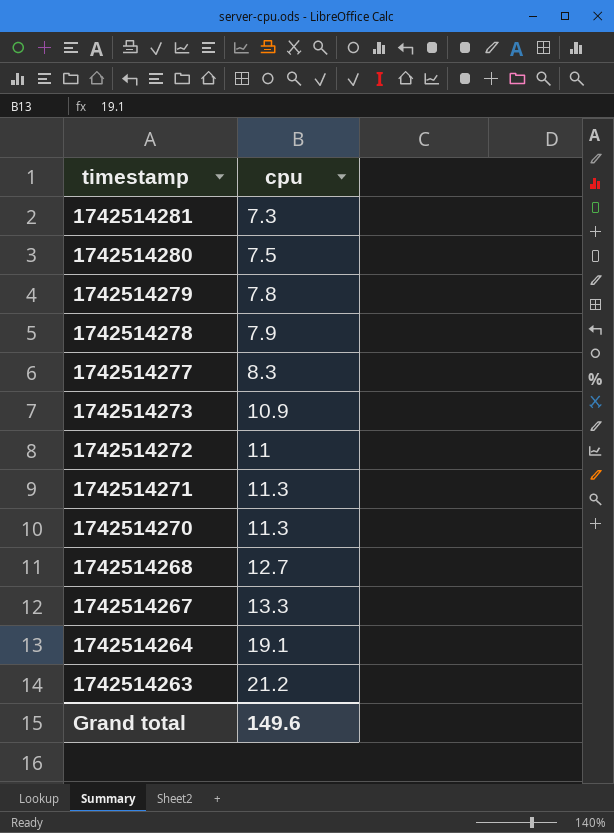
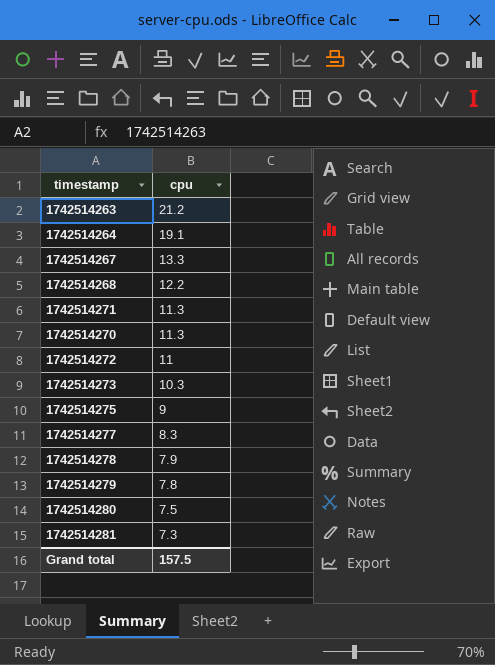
row order: timestamp descending -> cpu descending
1742514268 | cpu: 12.7 -> 12.2
1742514273 | cpu: 10.9 -> 10.3
row 1742514275: none -> 9
Grand total | cpu: 149.6 -> 157.5

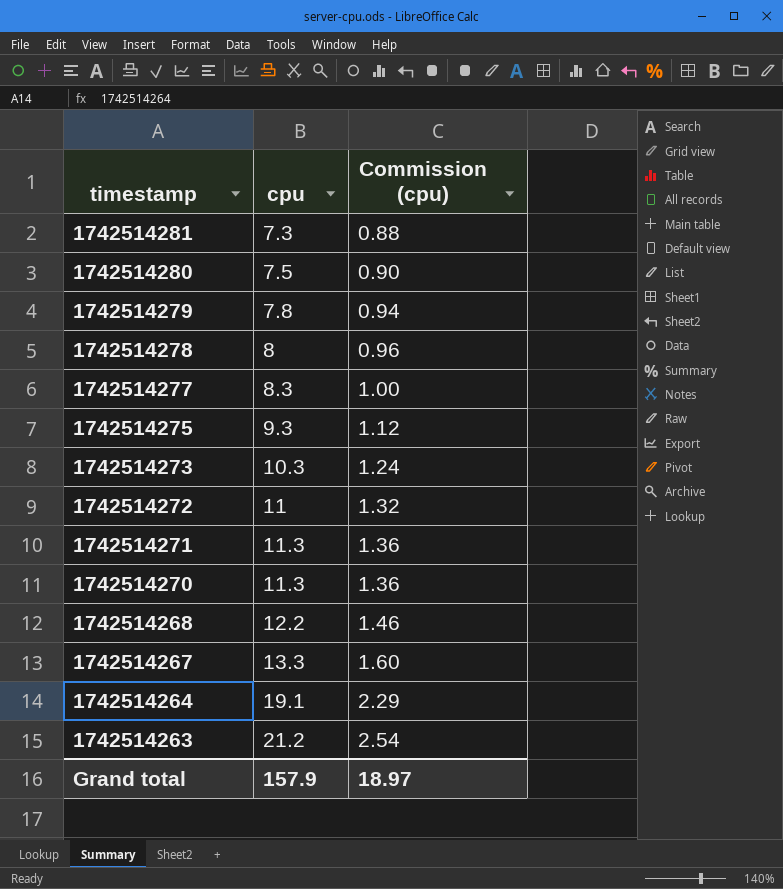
row order: cpu descending -> timestamp descending
column Commission (cpu) | formula: none -> [cpu] * 0.12
1742514278 | cpu: 7.9 -> 8
1742514275 | cpu: 9 -> 9.3
Grand total | cpu: 157.5 -> 157.9

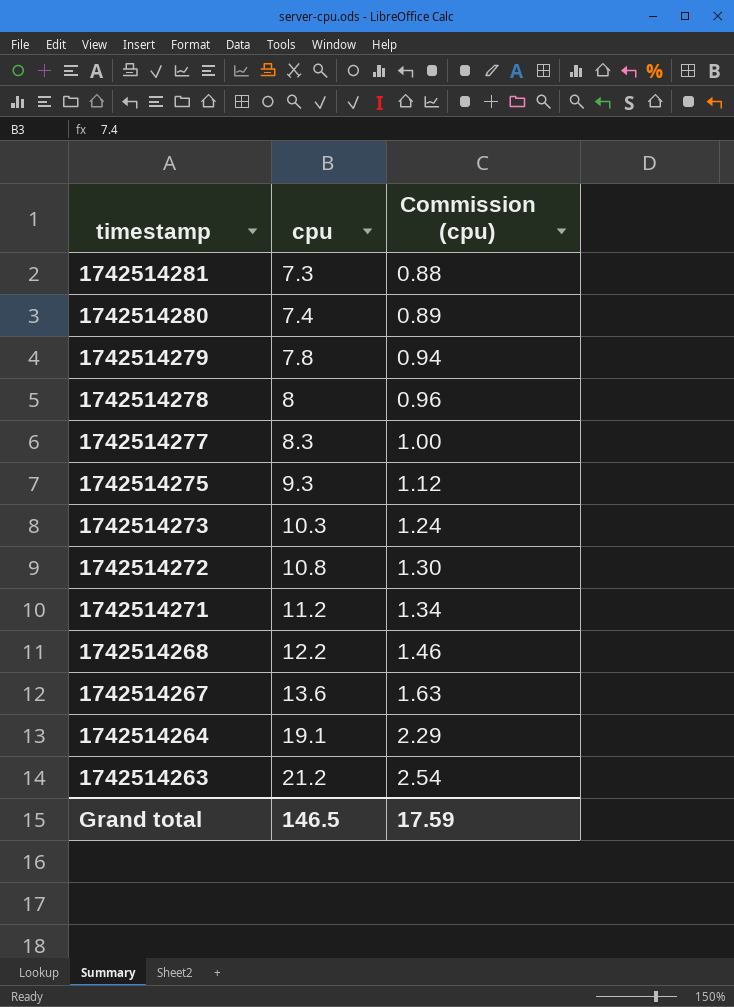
row 1742514270: 11.3 | 1.36 -> none
1742514280 | cpu: 7.5 -> 7.4
1742514280 | Commission (cpu): 0.90 -> 0.89
1742514272 | cpu: 11 -> 10.8
1742514272 | Commission (cpu): 1.32 -> 1.30
1742514271 | cpu: 11.3 -> 11.2
1742514271 | Commission (cpu): 1.36 -> 1.34
1742514267 | cpu: 13.3 -> 13.6
1742514267 | Commission (cpu): 1.60 -> 1.63
Grand total | cpu: 157.9 -> 146.5
Grand total | Commission (cpu): 18.97 -> 17.59

